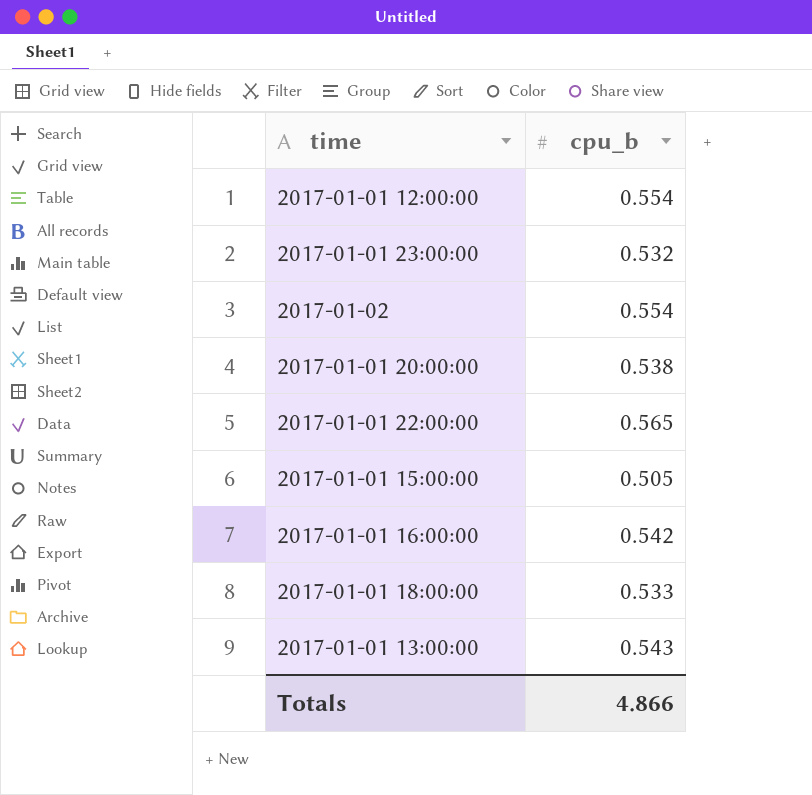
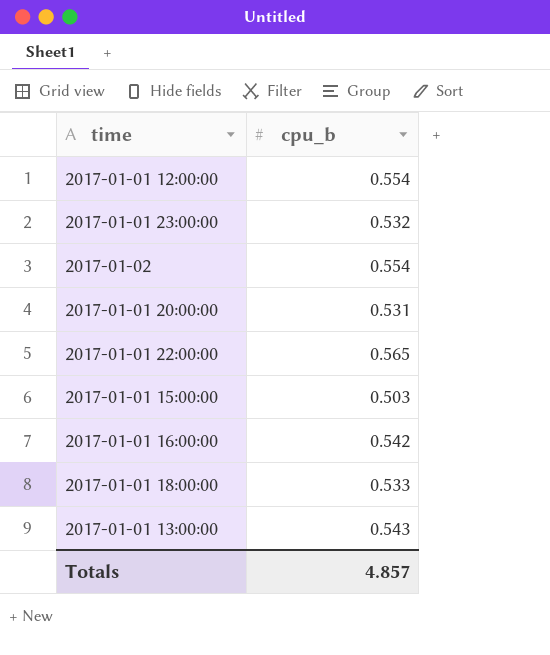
2017-01-01 20:00:00 | cpu_b: 0.538 -> 0.531
2017-01-01 15:00:00 | cpu_b: 0.505 -> 0.503
Totals | cpu_b: 4.866 -> 4.857

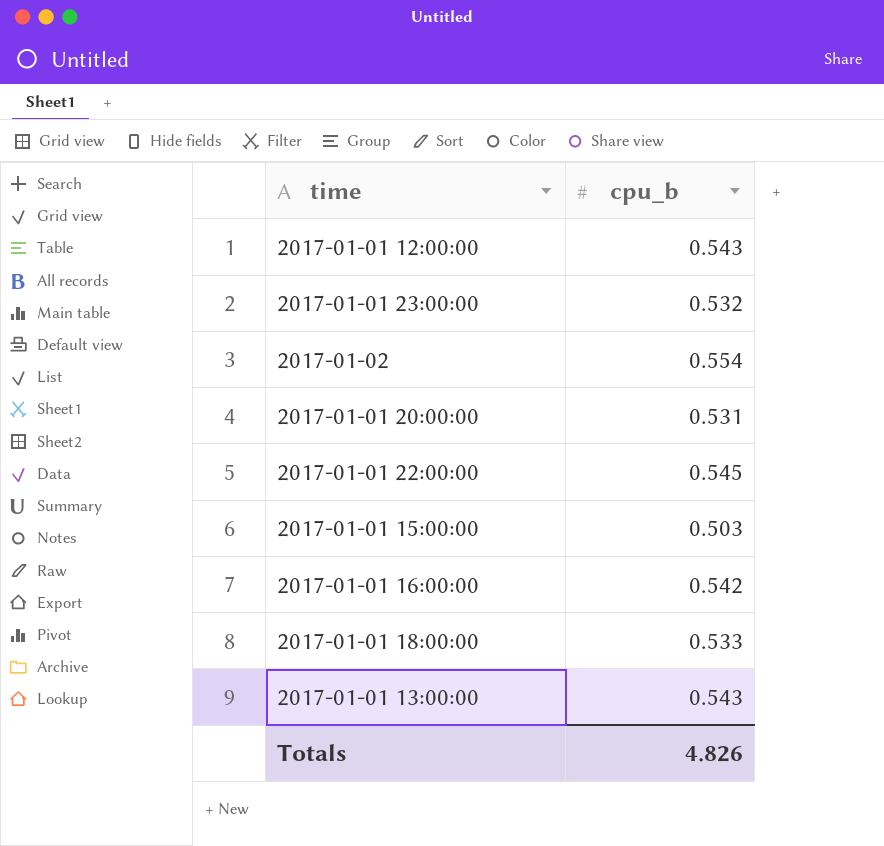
2017-01-01 12:00:00 | cpu_b: 0.554 -> 0.543
2017-01-01 22:00:00 | cpu_b: 0.565 -> 0.545
Totals | cpu_b: 4.857 -> 4.826

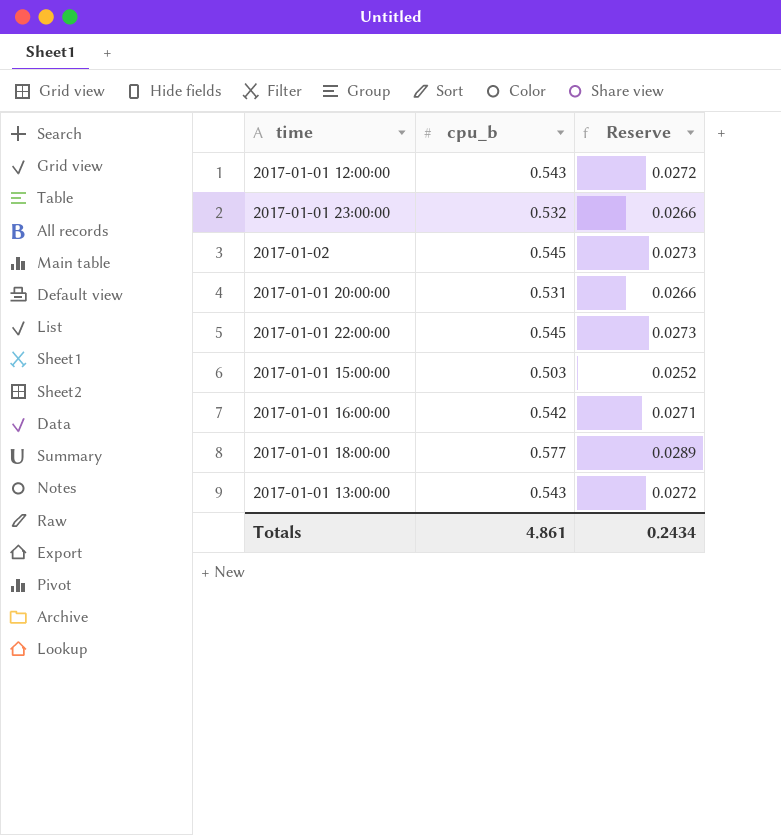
column Reserve | formula: none -> [cpu_b] * 0.05
2017-01-02 | cpu_b: 0.554 -> 0.545
2017-01-01 18:00:00 | cpu_b: 0.533 -> 0.577
Totals | cpu_b: 4.826 -> 4.861

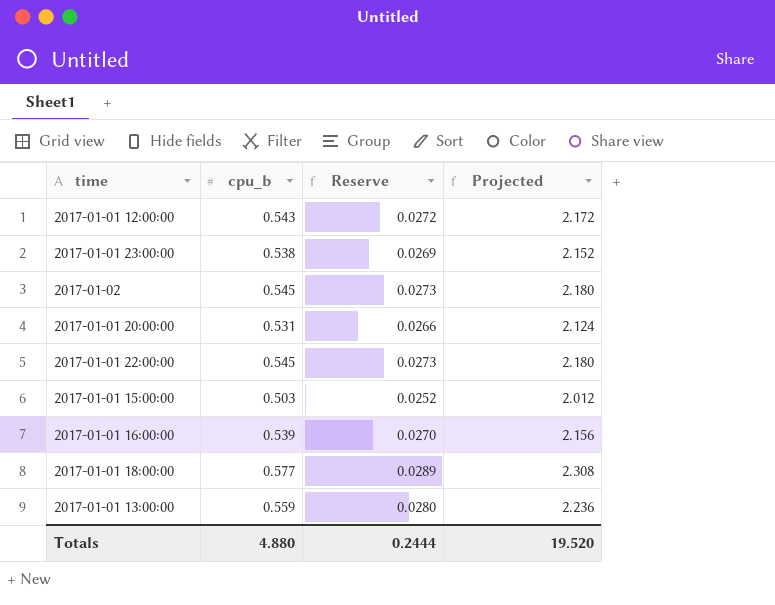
column Projected | formula: none -> [cpu_b] * 4
2017-01-01 23:00:00 | cpu_b: 0.532 -> 0.538
2017-01-01 23:00:00 | Reserve: 0.0266 -> 0.0269
2017-01-01 16:00:00 | cpu_b: 0.542 -> 0.539
2017-01-01 16:00:00 | Reserve: 0.0271 -> 0.0270
2017-01-01 13:00:00 | cpu_b: 0.543 -> 0.559
2017-01-01 13:00:00 | Reserve: 0.0272 -> 0.0280
Totals | cpu_b: 4.861 -> 4.880
Totals | Reserve: 0.2434 -> 0.2444

